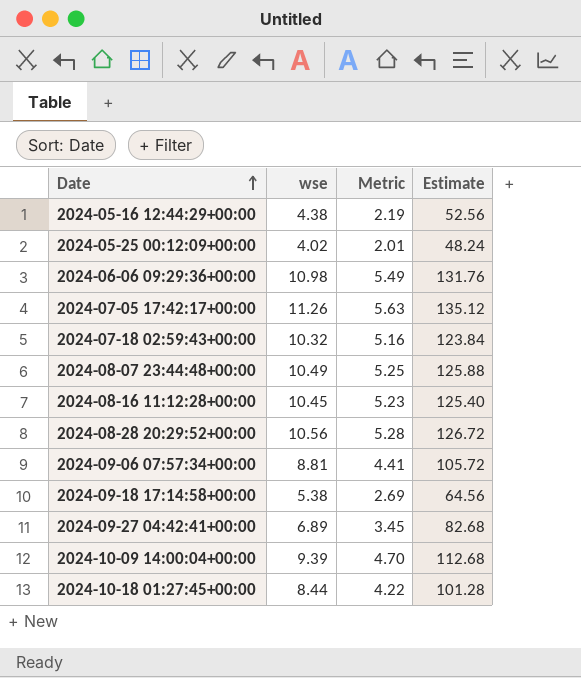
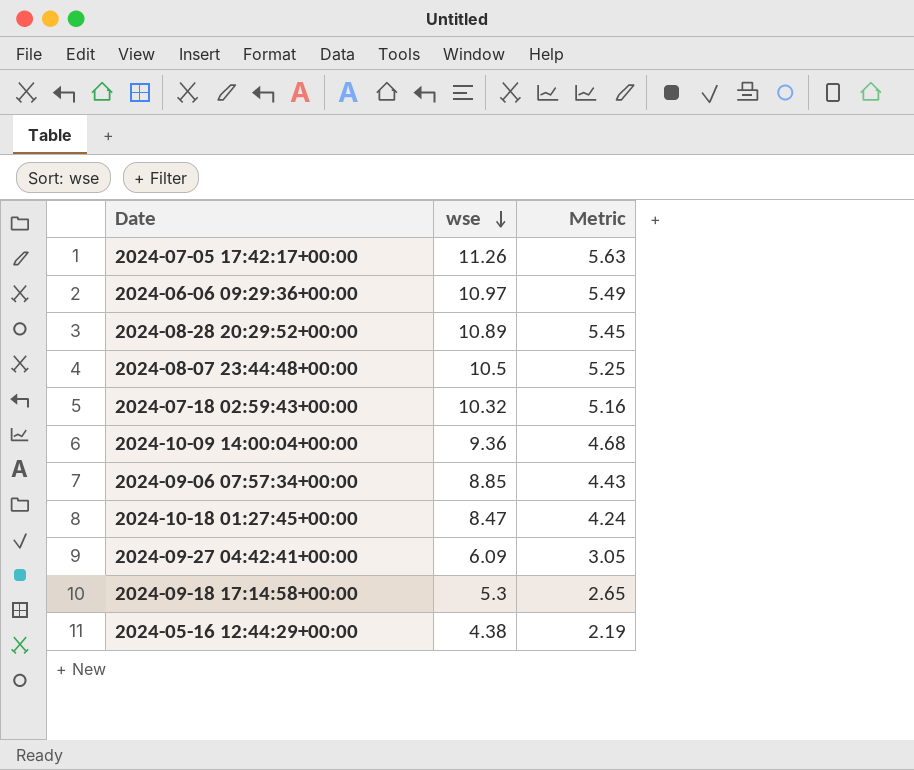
row order: Date ascending -> wse descending
column Estimate | formula: [wse] * 12 -> none
row 2024-05-25 00:12:09+00:00: 4.02 | 2.01 | 48.24 -> none
row 2024-08-16 11:12:28+00:00: 10.45 | 5.23 | 125.40 -> none
2024-06-06 09:29:36+00:00 | wse: 10.98 -> 10.97
2024-08-28 20:29:52+00:00 | wse: 10.56 -> 10.89
2024-08-28 20:29:52+00:00 | Metric: 5.28 -> 5.45
2024-08-07 23:44:48+00:00 | wse: 10.49 -> 10.5
2024-10-09 14:00:04+00:00 | wse: 9.39 -> 9.36
2024-10-09 14:00:04+00:00 | Metric: 4.70 -> 4.68
2024-09-06 07:57:34+00:00 | wse: 8.81 -> 8.85
2024-09-06 07:57:34+00:00 | Metric: 4.41 -> 4.43
2024-10-18 01:27:45+00:00 | wse: 8.44 -> 8.47
2024-10-18 01:27:45+00:00 | Metric: 4.22 -> 4.24
2024-09-27 04:42:41+00:00 | wse: 6.89 -> 6.09
2024-09-27 04:42:41+00:00 | Metric: 3.45 -> 3.05
2024-09-18 17:14:58+00:00 | wse: 5.38 -> 5.3
2024-09-18 17:14:58+00:00 | Metric: 2.69 -> 2.65

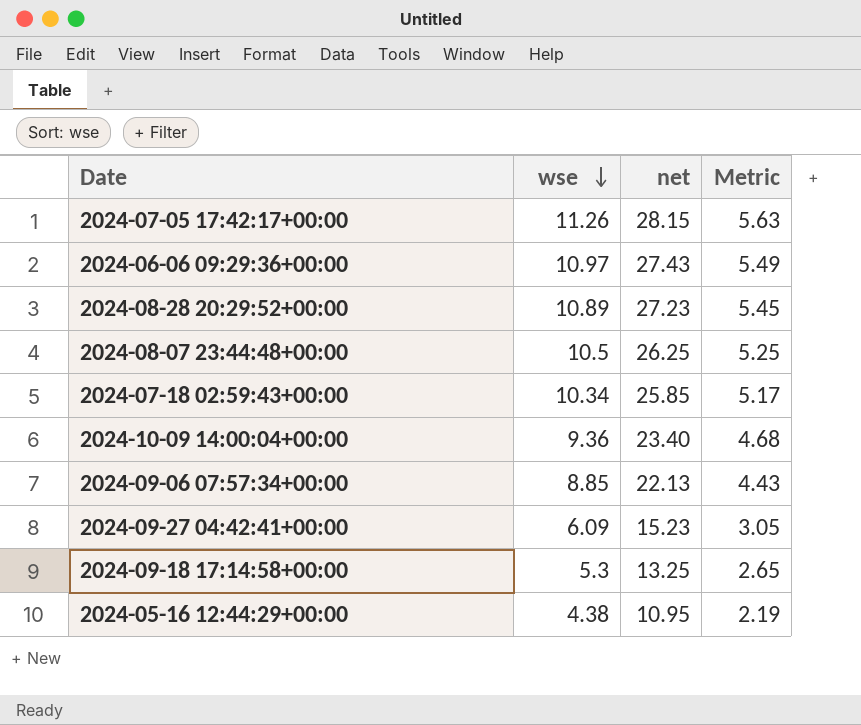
column net | formula: none -> [wse] * 2.5
row 2024-10-18 01:27:45+00:00: 8.47 | 4.24 -> none
2024-07-18 02:59:43+00:00 | wse: 10.32 -> 10.34
2024-07-18 02:59:43+00:00 | Metric: 5.16 -> 5.17

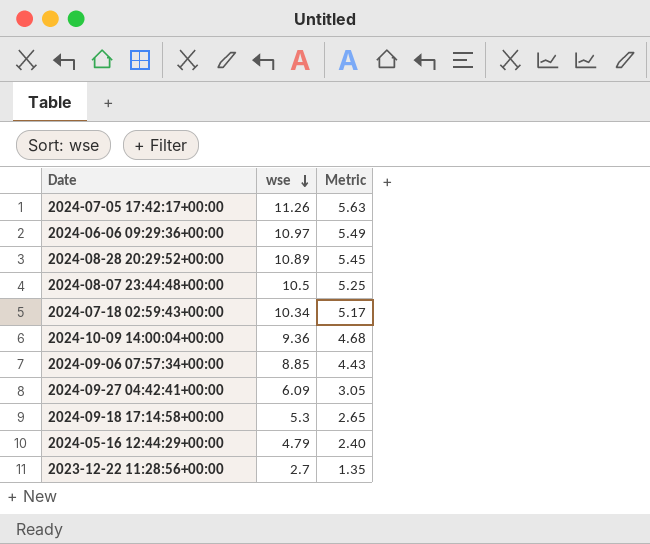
column net | formula: [wse] * 2.5 -> none
2024-05-16 12:44:29+00:00 | wse: 4.38 -> 4.79
2024-05-16 12:44:29+00:00 | Metric: 2.19 -> 2.40
row 2023-12-22 11:28:56+00:00: none -> 2.7 | 1.35

